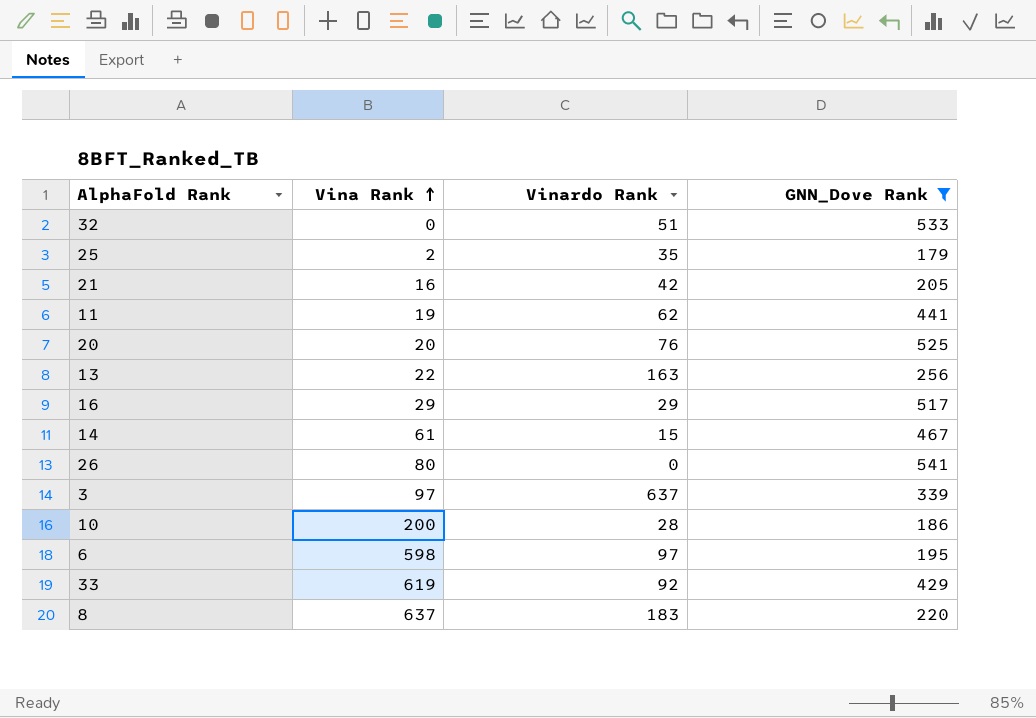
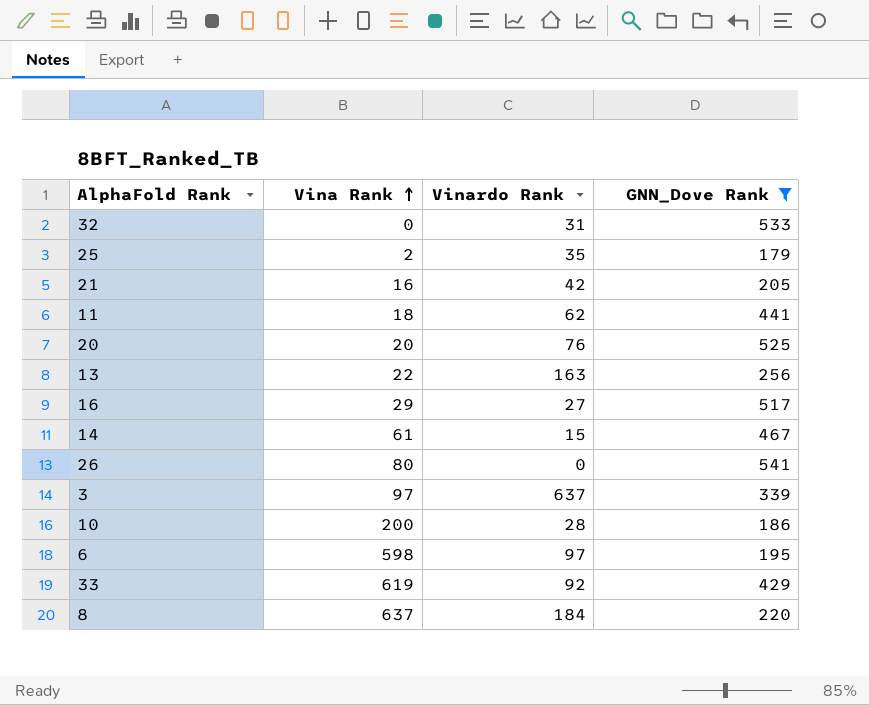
32 | Vinardo Rank: 51 -> 31
11 | Vina Rank: 19 -> 18
16 | Vinardo Rank: 29 -> 27
8 | Vinardo Rank: 183 -> 184

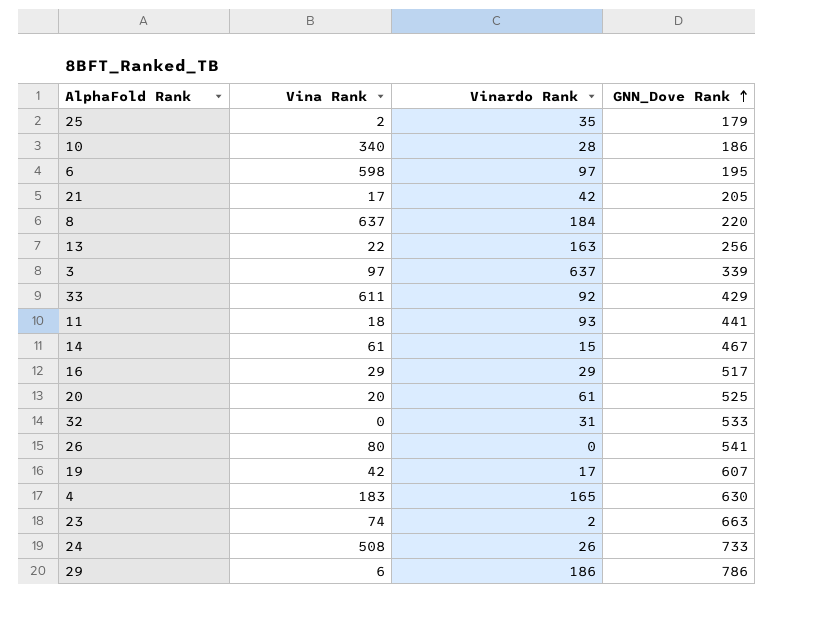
filter: GNN_Dove Rank <= 541 -> none
row order: Vina Rank ascending -> GNN_Dove Rank ascending
10 | Vina Rank: 200 -> 340
21 | Vina Rank: 16 -> 17
33 | Vina Rank: 619 -> 611
11 | Vinardo Rank: 62 -> 93
16 | Vinardo Rank: 27 -> 29
20 | Vinardo Rank: 76 -> 61

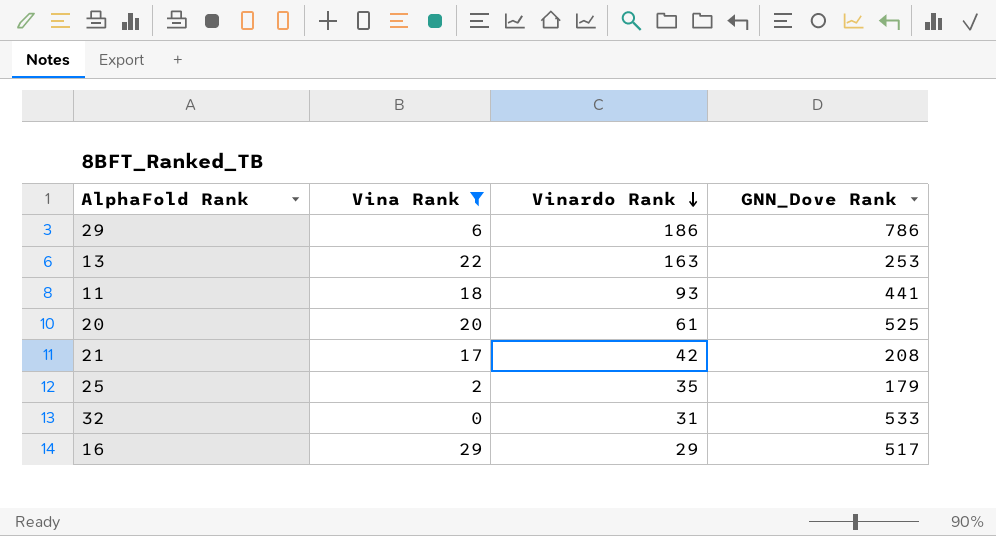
filter: none -> Vina Rank <= 29
row order: GNN_Dove Rank ascending -> Vinardo Rank descending
13 | GNN_Dove Rank: 256 -> 253
21 | GNN_Dove Rank: 205 -> 208

